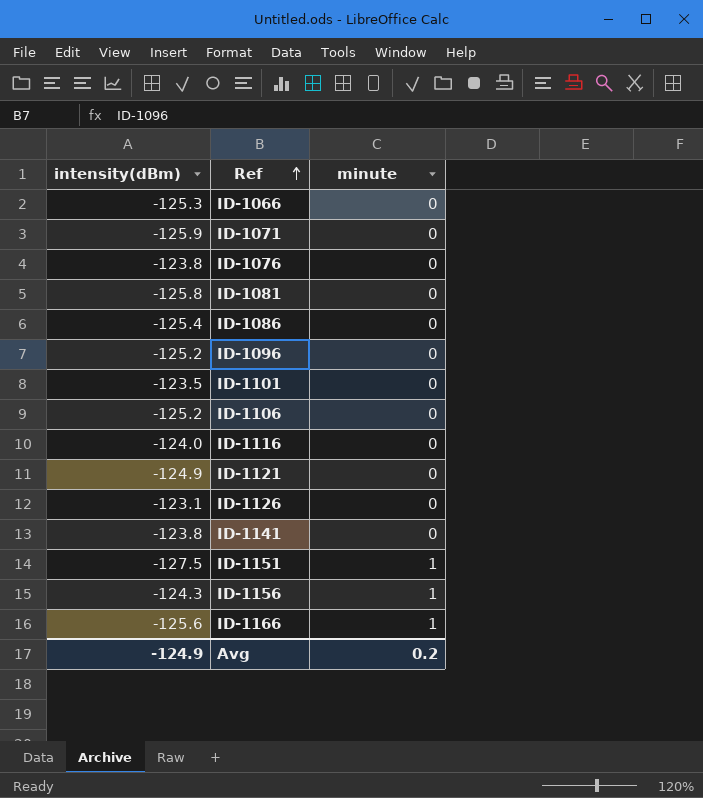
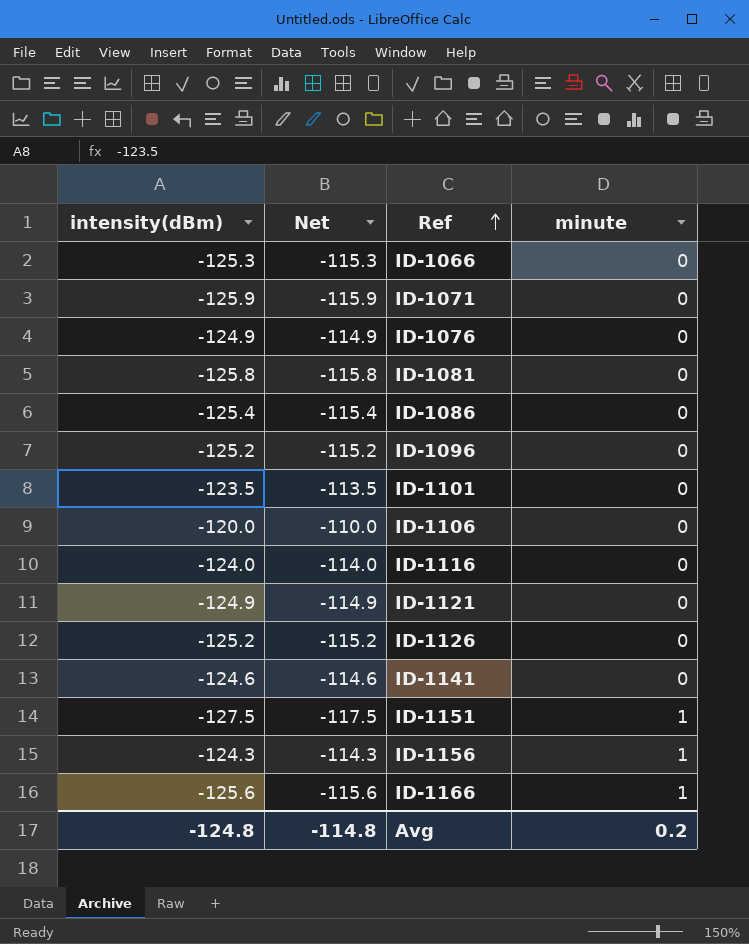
column Net | formula: none -> [intensity(dBm)] + 10
ID-1076 | intensity(dBm): -123.8 -> -124.9
ID-1106 | intensity(dBm): -125.2 -> -120.0
ID-1126 | intensity(dBm): -123.1 -> -125.2
ID-1141 | intensity(dBm): -123.8 -> -124.6
Avg | intensity(dBm): -124.9 -> -124.8

